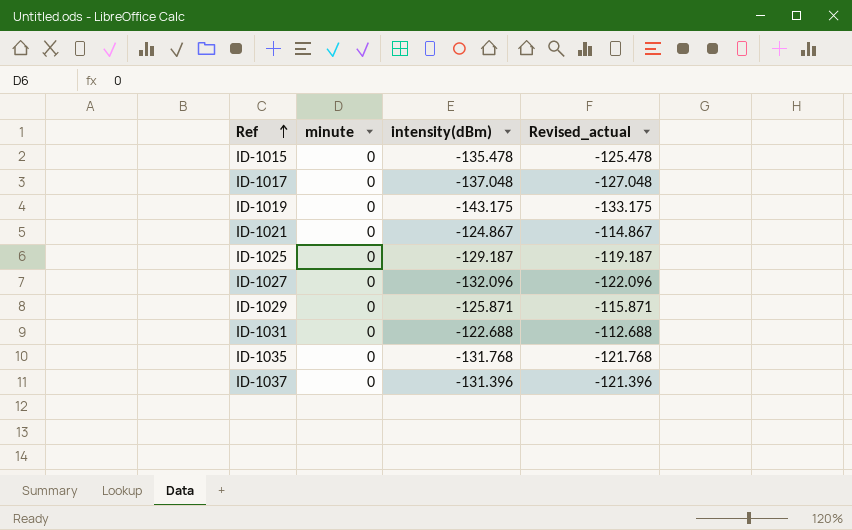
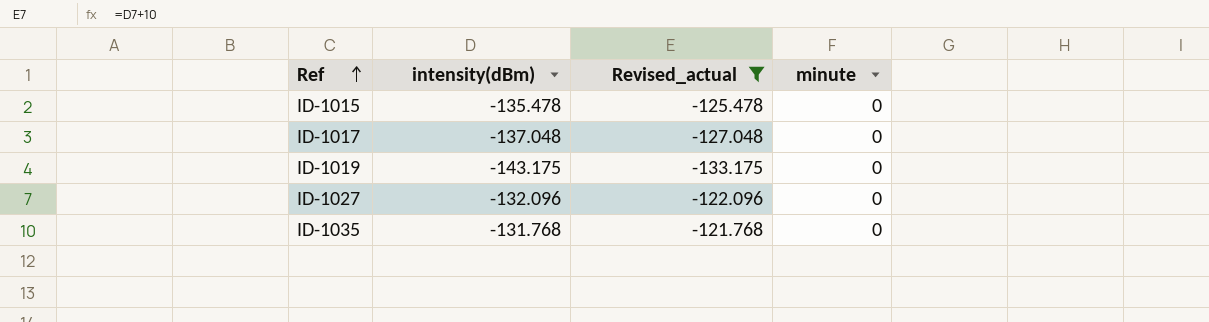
filter: none -> Revised_actual <= -121.768
column minute | position: 2 -> 4

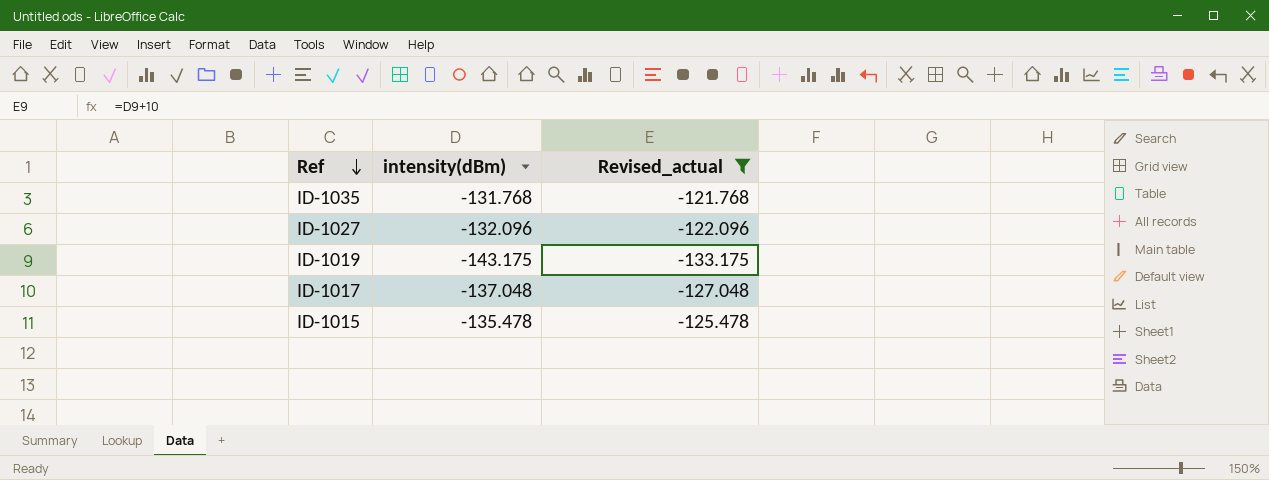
row order: Ref ascending -> Ref descending
column minute | position: 4 -> none

